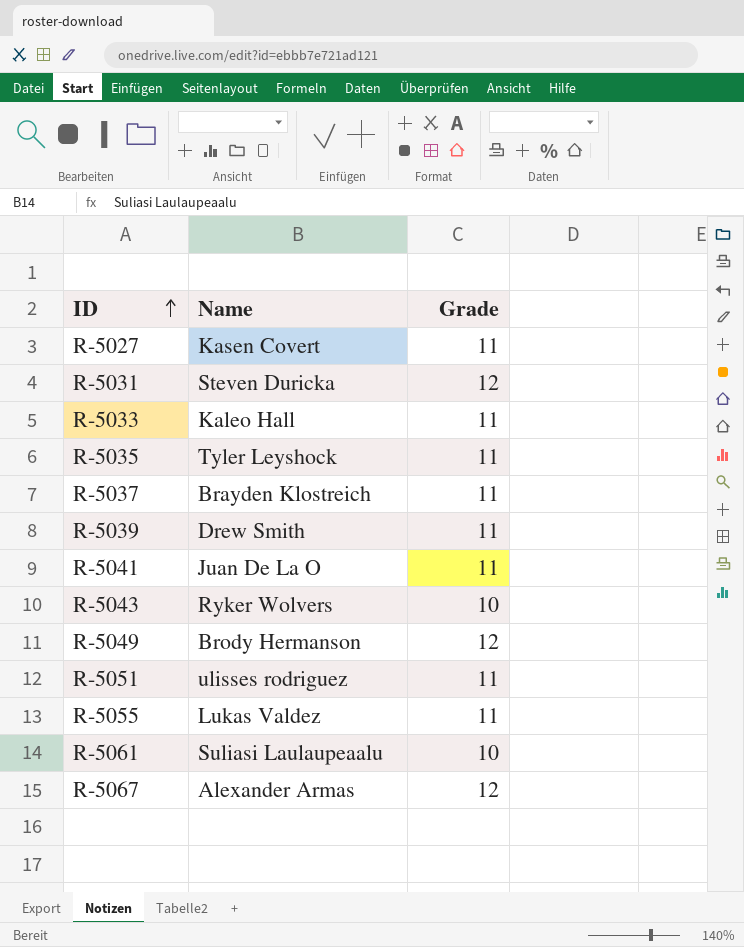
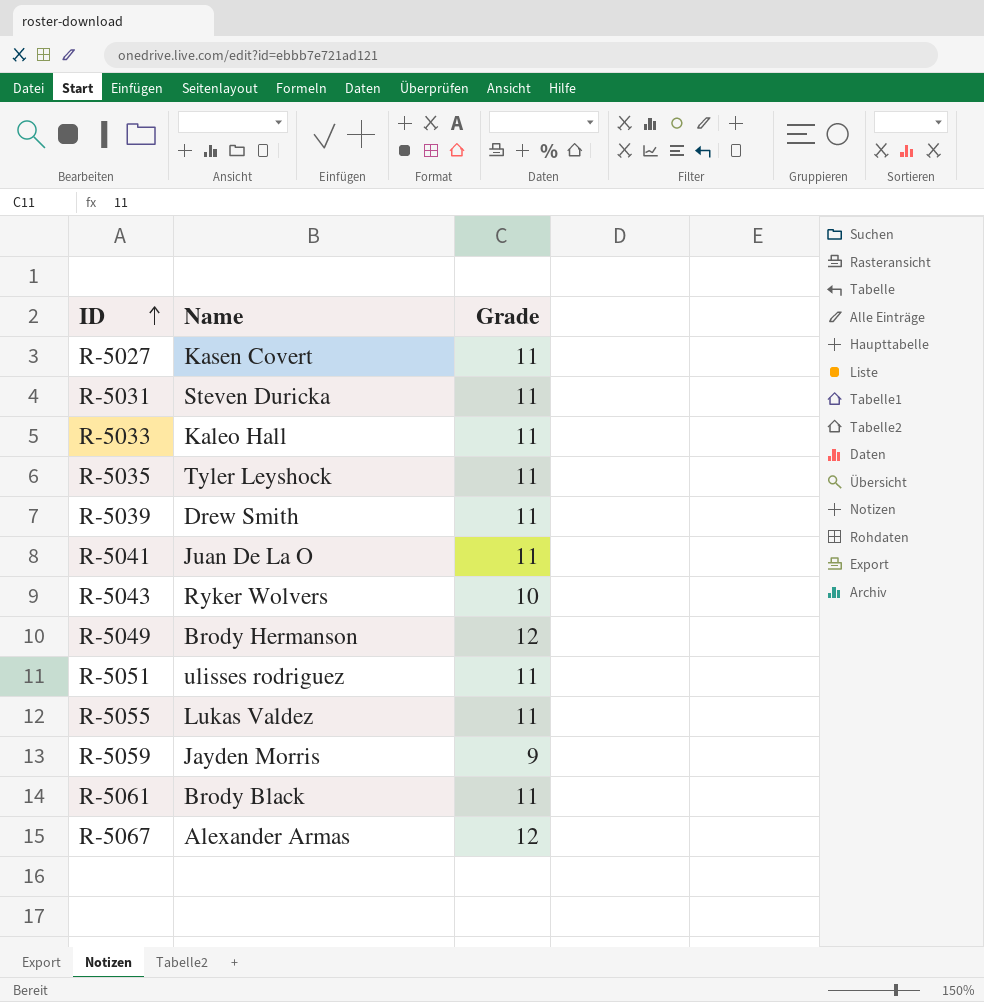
row R-5037: Brayden Klostreich | 11 -> none
R-5031 | Grade: 12 -> 11
row R-5059: none -> Jayden Morris | 9
R-5061 | Name: Suliasi Laulaupeaalu -> Brody Black
R-5061 | Grade: 10 -> 11

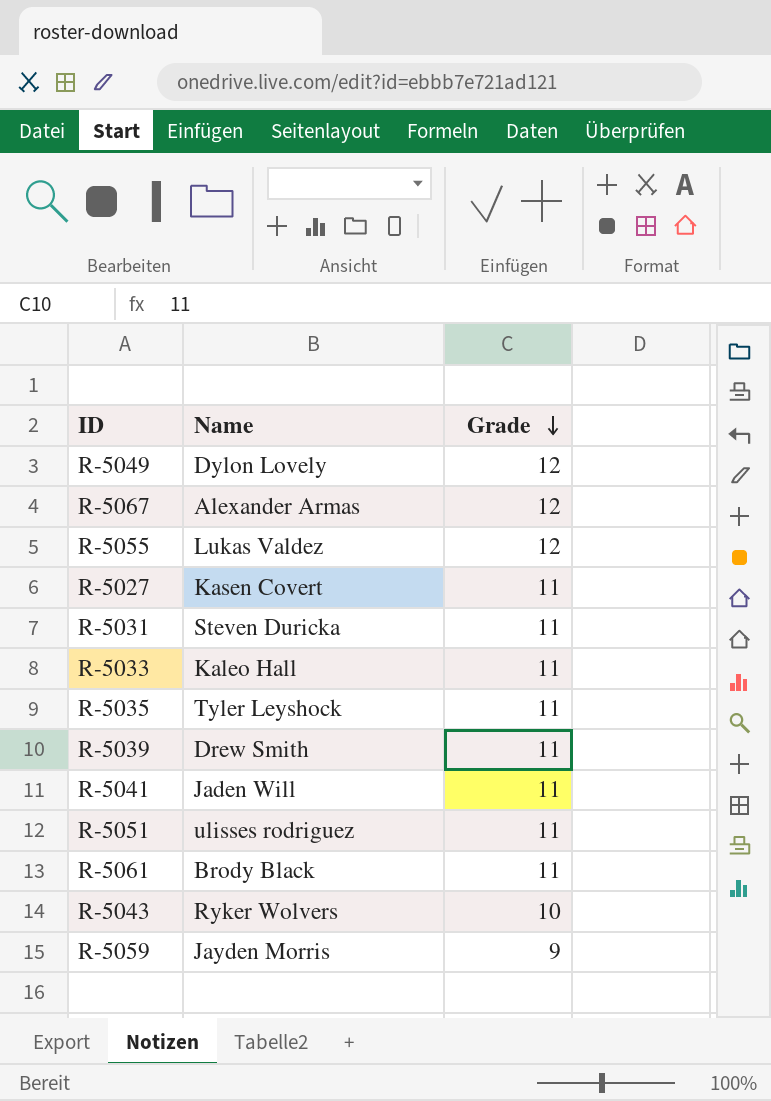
row order: ID ascending -> Grade descending
R-5049 | Name: Brody Hermanson -> Dylon Lovely
R-5055 | Grade: 11 -> 12
R-5041 | Name: Juan De La O -> Jaden Will

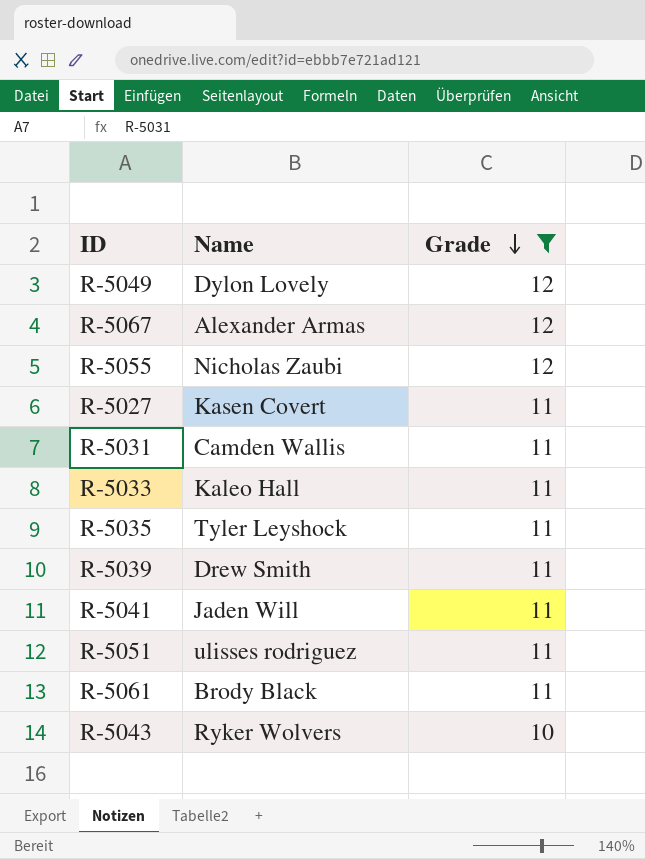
filter: none -> Grade != 9
R-5055 | Name: Lukas Valdez -> Nicholas Zaubi
R-5031 | Name: Steven Duricka -> Camden Wallis

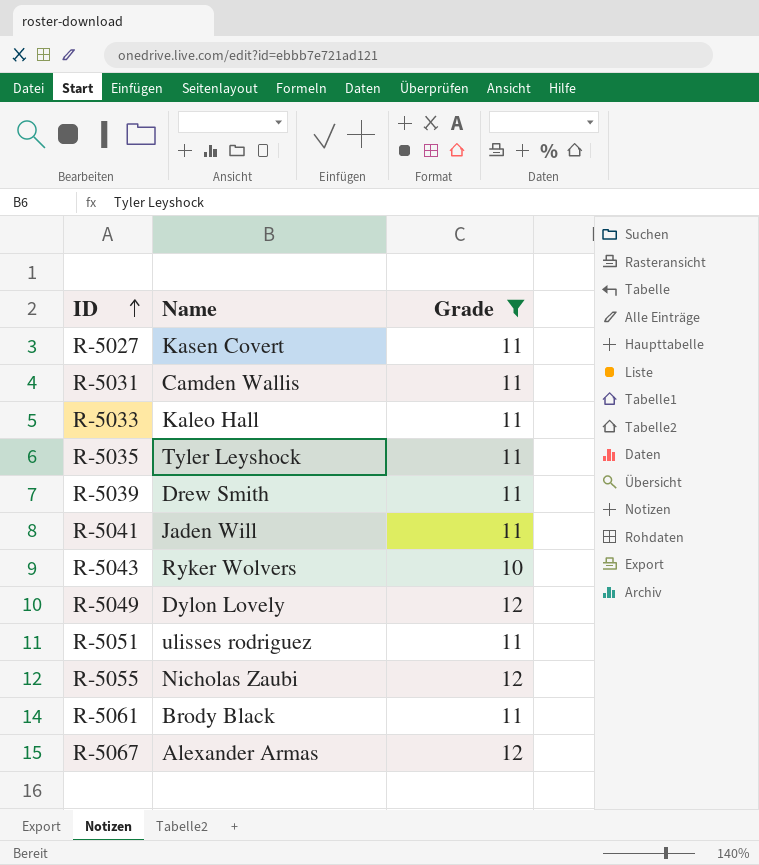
row order: Grade descending -> ID ascending

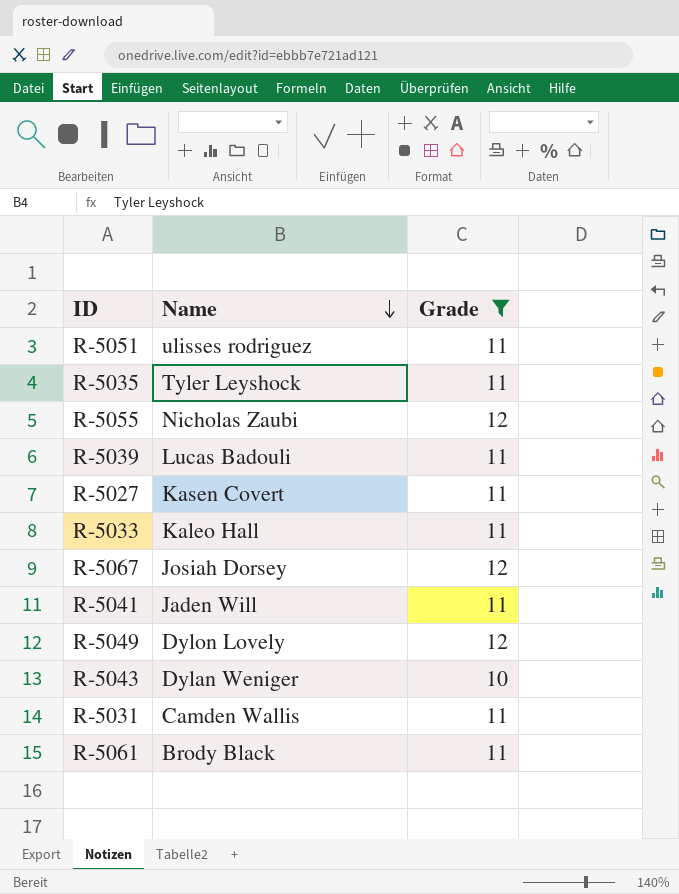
row order: ID ascending -> Name descending
R-5039 | Name: Drew Smith -> Lucas Badouli
R-5067 | Name: Alexander Armas -> Josiah Dorsey
R-5043 | Name: Ryker Wolvers -> Dylan Weniger

